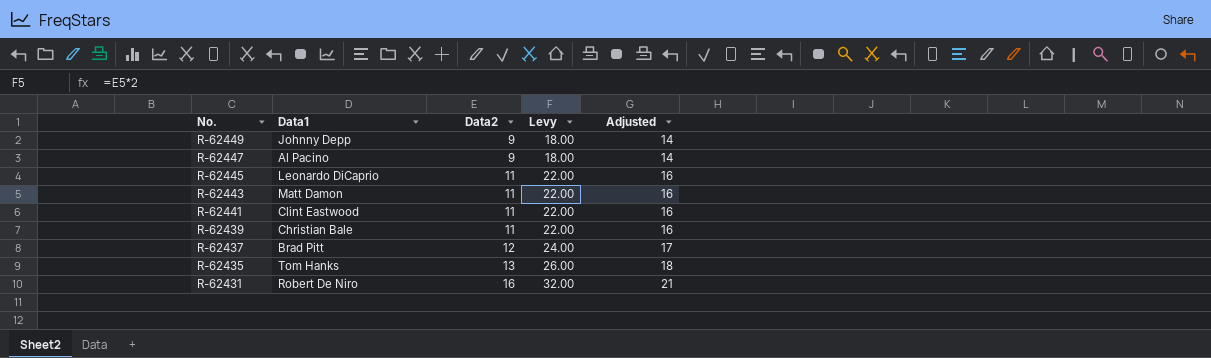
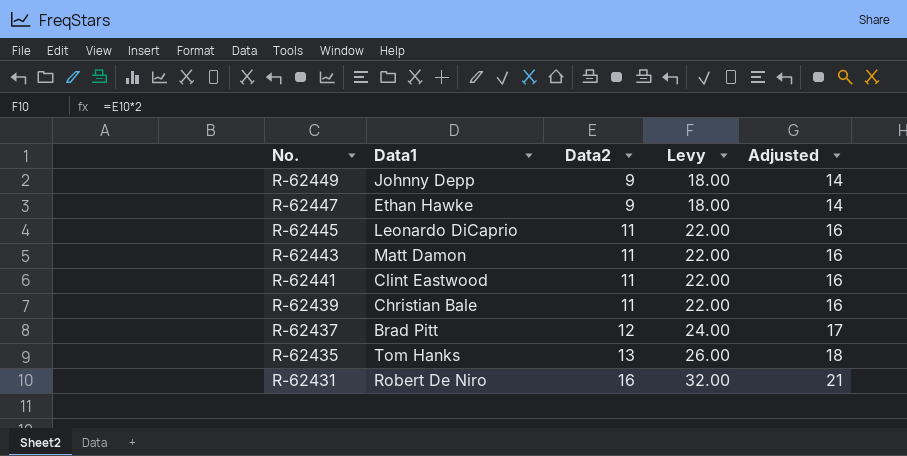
R-62447 | Data1: Al Pacino -> Ethan Hawke

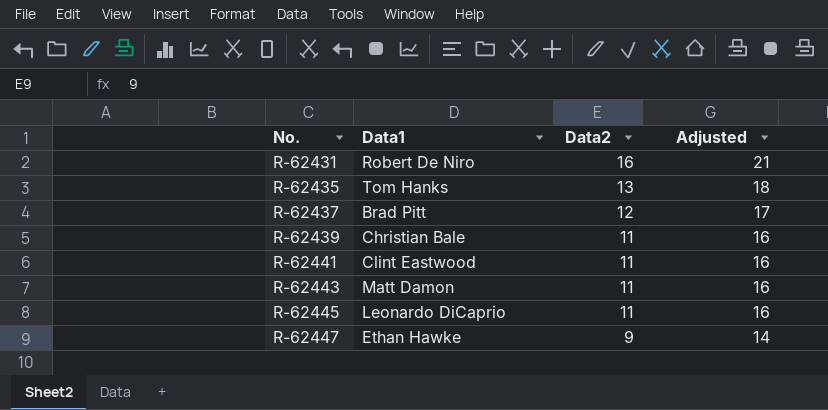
row order: No. descending -> No. ascending
column Levy | formula: [Data2] * 2 -> none
row R-62449: Johnny Depp | 9 | 18.00 | 14 -> none

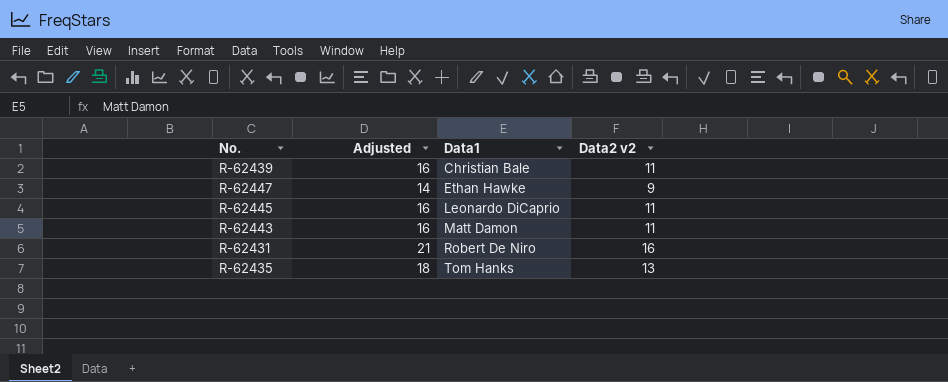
row order: No. ascending -> Data1 ascending
column Adjusted | position: 4 -> 2
column name: Data2 -> Data2 v2
row R-62437: Brad Pitt | 12 | 17 -> none
row R-62441: Clint Eastwood | 11 | 16 -> none

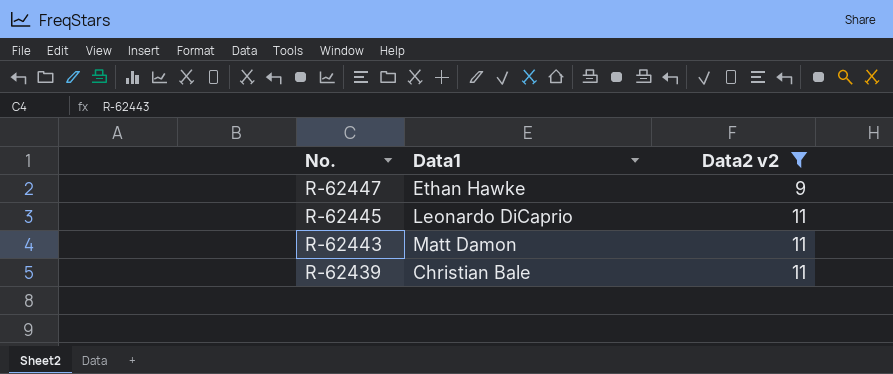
filter: none -> Data2 v2 <= 11
row order: Data1 ascending -> No. descending
column Adjusted | formula: [Data2 v2] + 5 -> none

